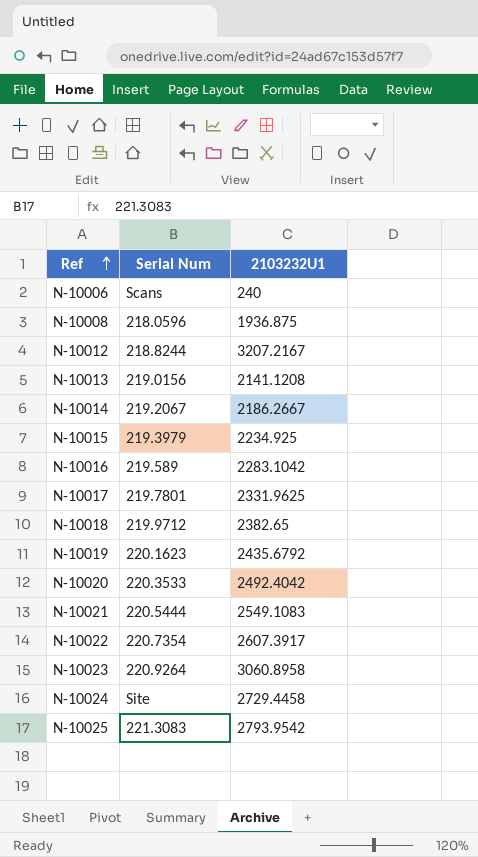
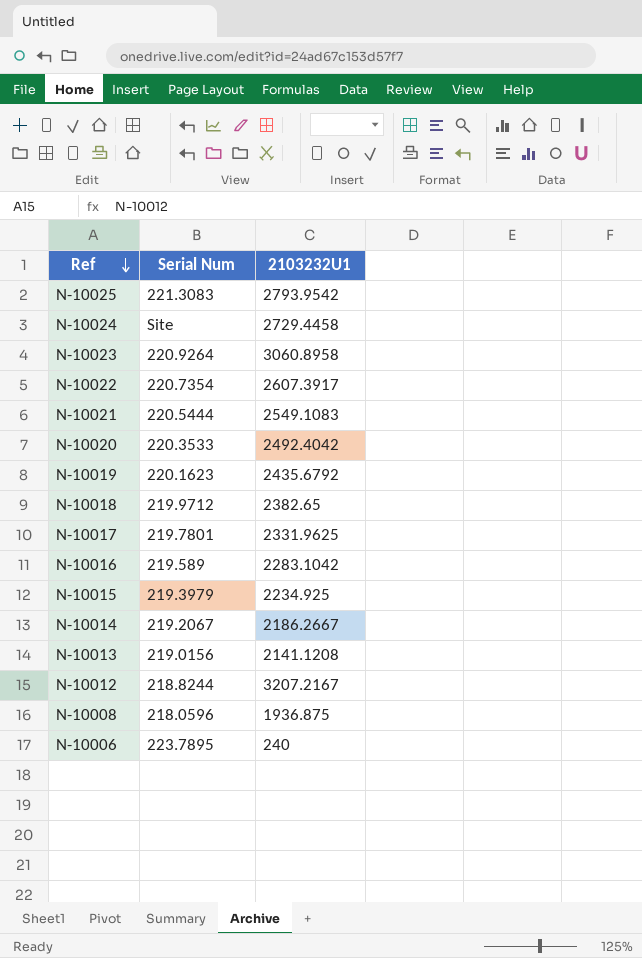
row order: Ref ascending -> Ref descending
N-10006 | Serial Num: Scans -> 223.7895

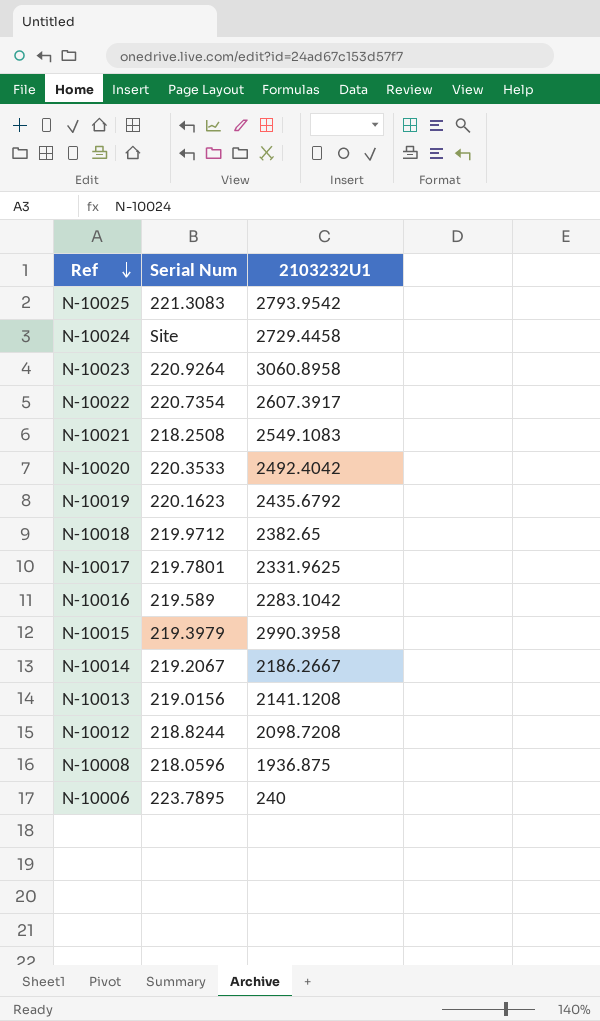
N-10021 | Serial Num: 220.5444 -> 218.2508
N-10015 | 2103232U1: 2234.925 -> 2990.3958
N-10012 | 2103232U1: 3207.2167 -> 2098.7208

